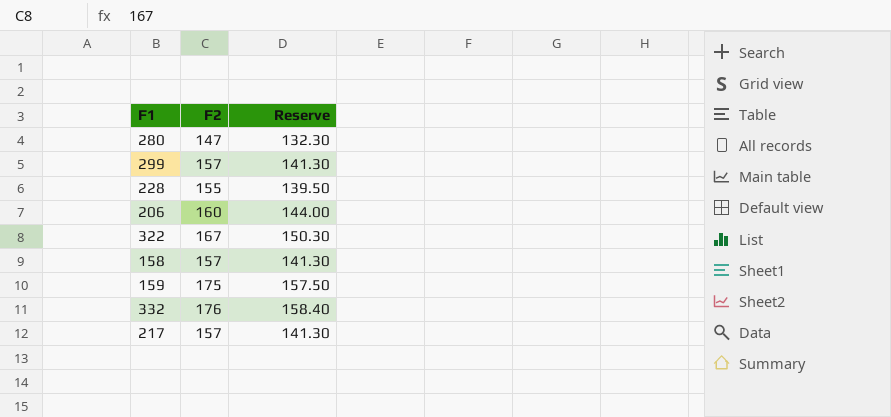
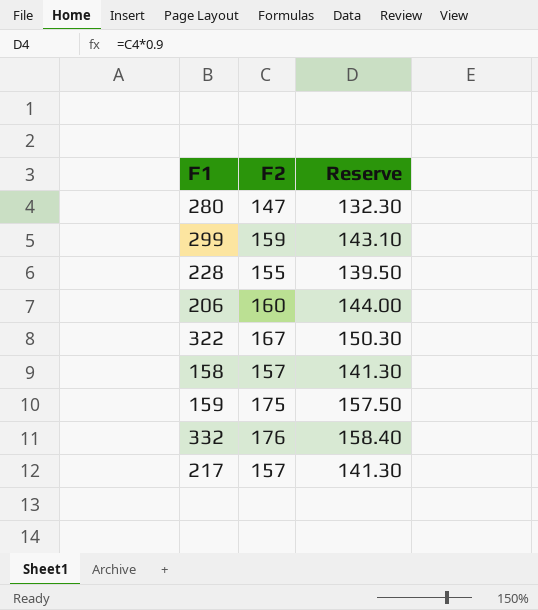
299 | F2: 157 -> 159
299 | Reserve: 141.30 -> 143.10

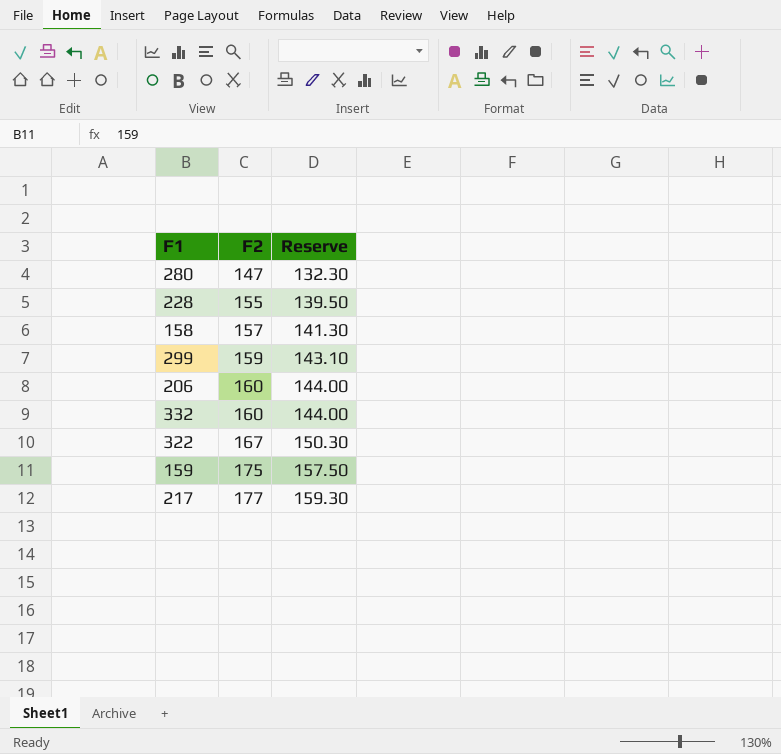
row order: none -> F2 ascending
332 | F2: 176 -> 160
332 | Reserve: 158.40 -> 144.00
217 | F2: 157 -> 177
217 | Reserve: 141.30 -> 159.30

